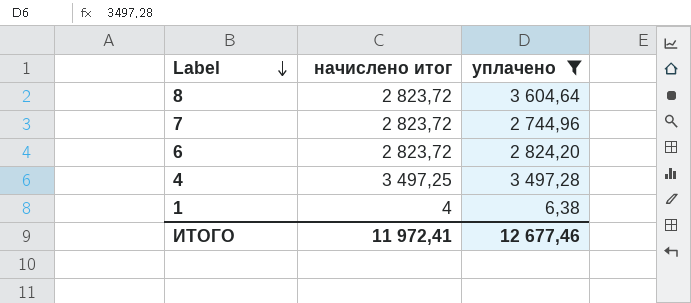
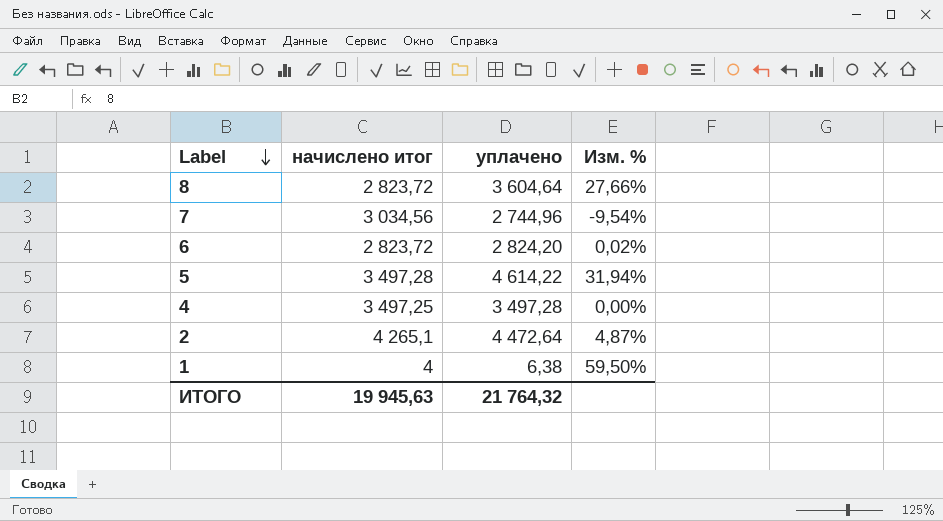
filter: уплачено <= 3 604,64 -> none
column Изм. % | formula: none -> ([уплачено] - [начислено итог]) / [начислено итог]
7 | начислено итог: 2 823,72 -> 3 034,56
ИТОГО | начислено итог: 11 972,41 -> 19 945,63
ИТОГО | уплачено: 12 677,46 -> 21 764,32

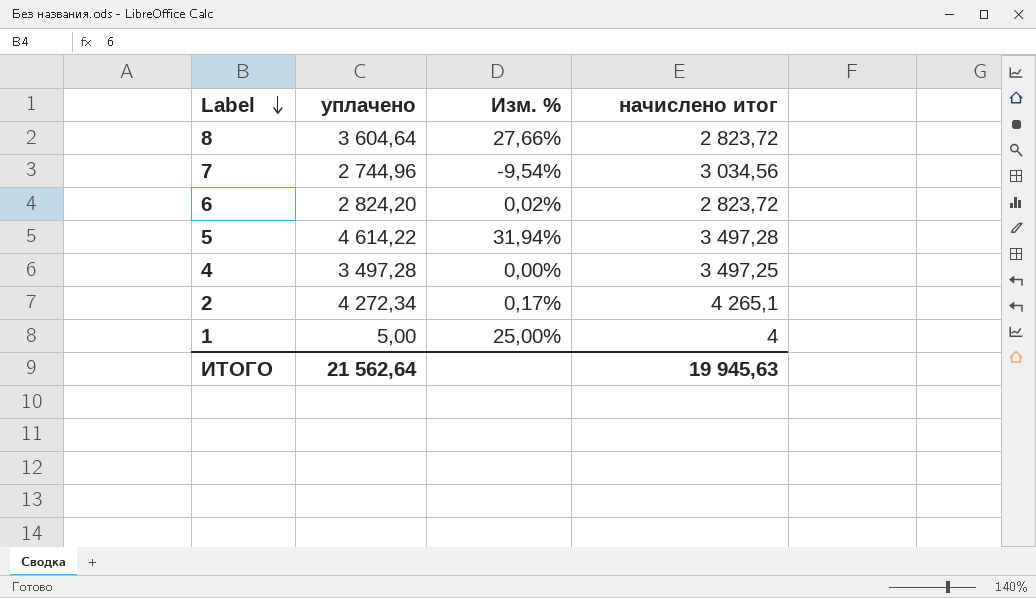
column начислено итог | position: 2 -> 4
2 | уплачено: 4 472,64 -> 4 272,34
2 | Изм. %: 4,87% -> 0,17%
1 | уплачено: 6,38 -> 5,00
1 | Изм. %: 59,50% -> 25,00%
ИТОГО | уплачено: 21 764,32 -> 21 562,64

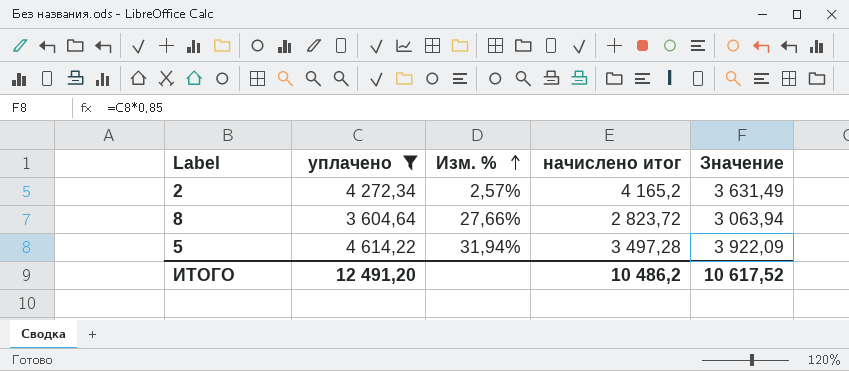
filter: none -> уплачено >= 3 604,64
row order: Label descending -> Изм. % ascending
column Значение | formula: none -> [уплачено] * 0,85
2 | Изм. %: 0,17% -> 2,57%
2 | начислено итог: 4 265,1 -> 4 165,2
ИТОГО | уплачено: 21 562,64 -> 12 491,20
ИТОГО | начислено итог: 19 945,63 -> 10 486,2

